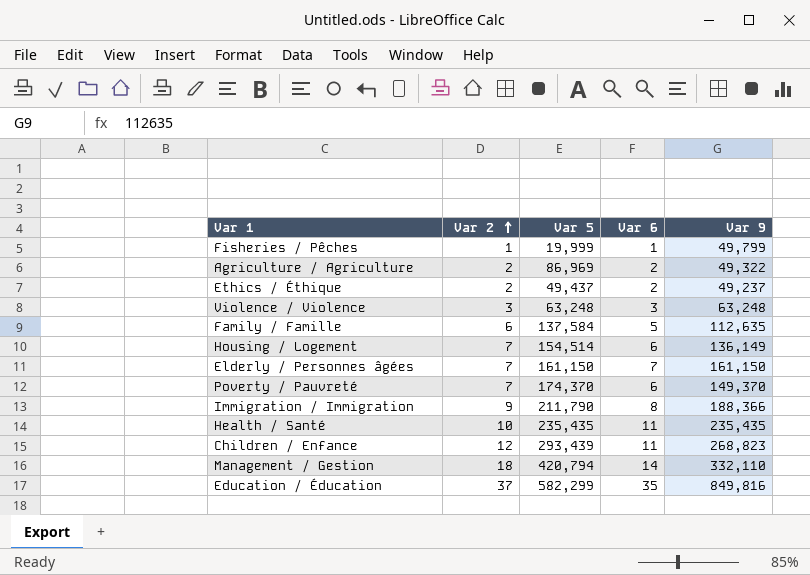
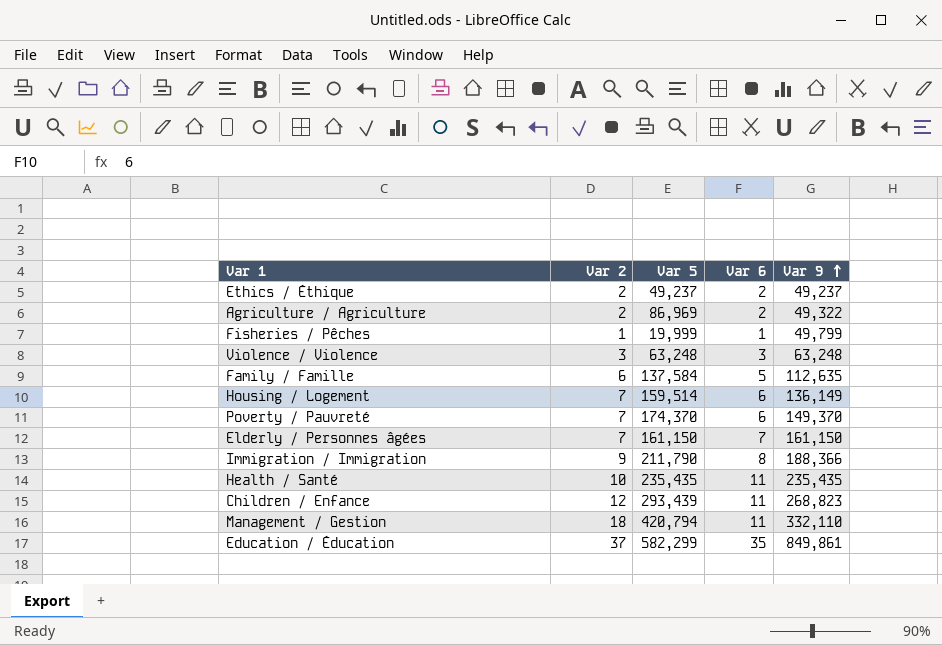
row order: Var 2 ascending -> Var 9 ascending
Ethics / Éthique | Var 5: 49,437 -> 49,237
Housing / Logement | Var 5: 154,514 -> 159,514
Management / Gestion | Var 6: 14 -> 11
Education / Éducation | Var 9: 849,816 -> 849,861

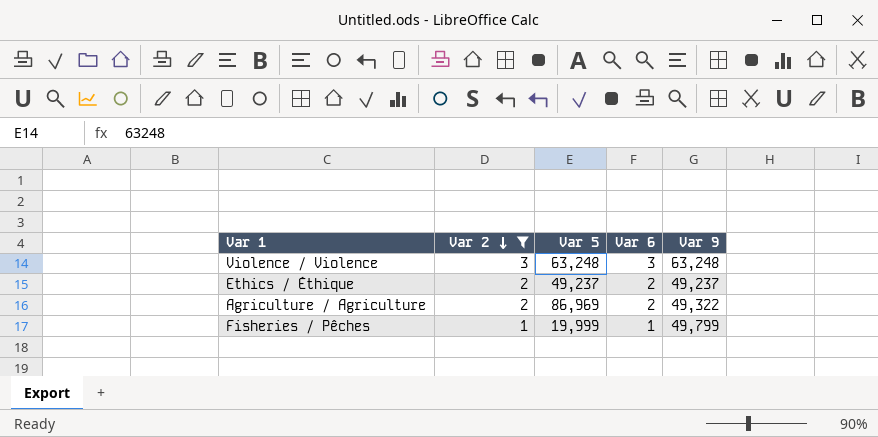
filter: none -> Var 2 <= 3
row order: Var 9 ascending -> Var 2 descending

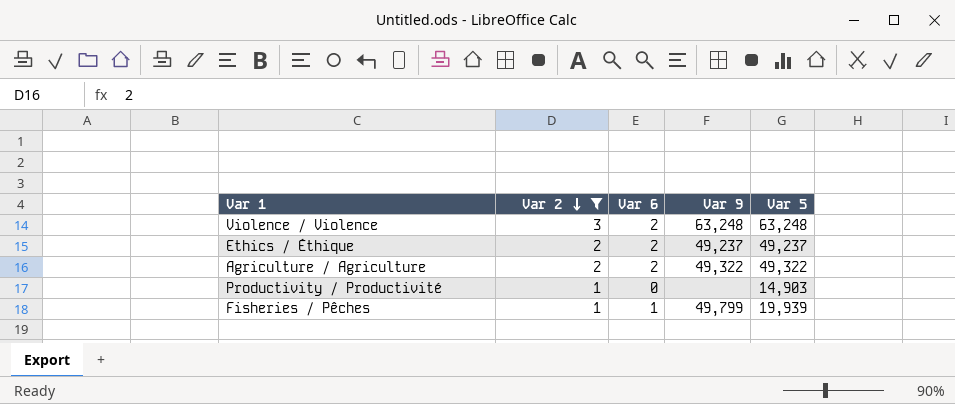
column Var 5 | position: 3 -> 5
Violence / Violence | Var 6: 3 -> 2
Agriculture / Agriculture | Var 5: 86,969 -> 49,322
row Productivity / Productivité: none -> 1 | 0 | none | 14,903
Fisheries / Pêches | Var 5: 19,999 -> 19,939

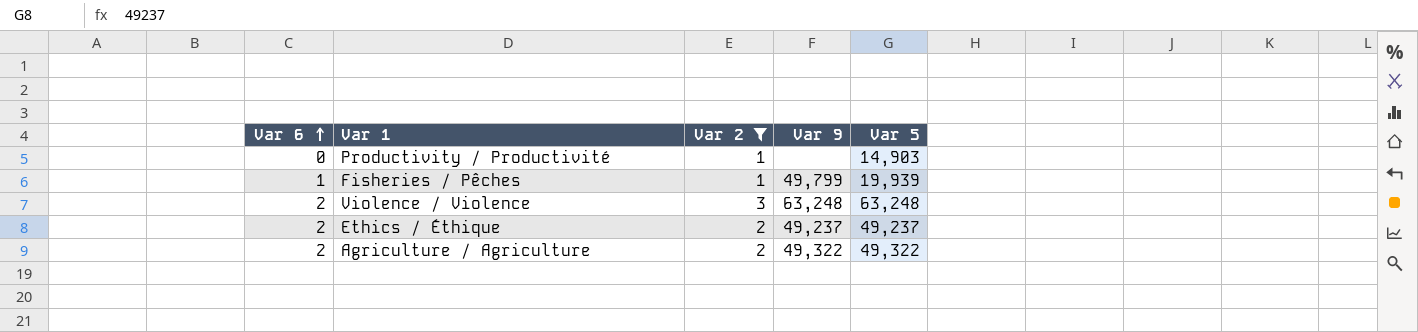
row order: Var 2 descending -> Var 6 ascending
column Var 6 | position: 3 -> 1

